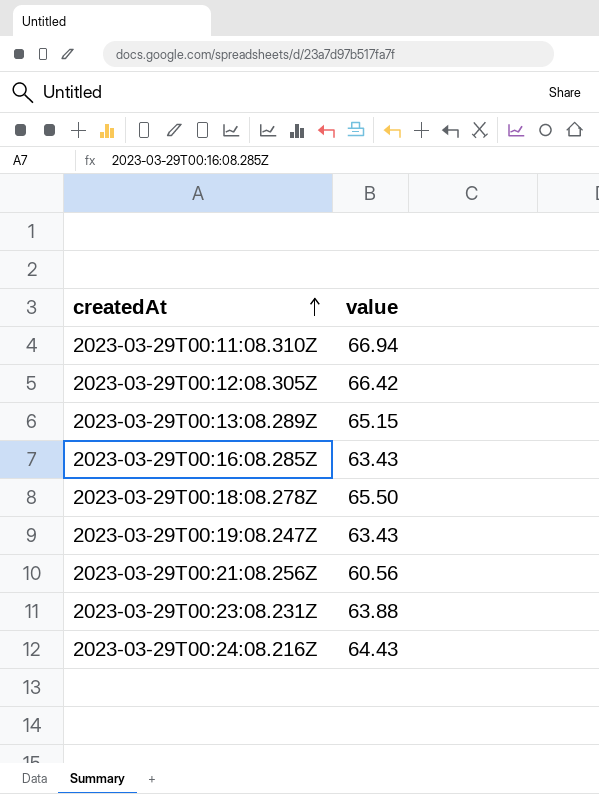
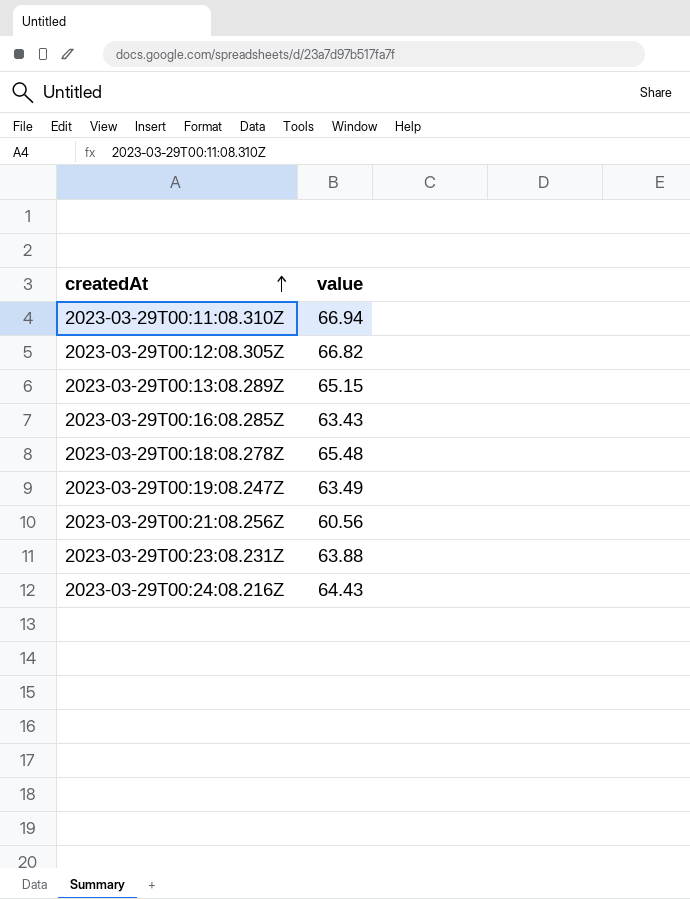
2023-03-29T00:12:08.305Z | value: 66.42 -> 66.82
2023-03-29T00:18:08.278Z | value: 65.50 -> 65.48
2023-03-29T00:19:08.247Z | value: 63.43 -> 63.49

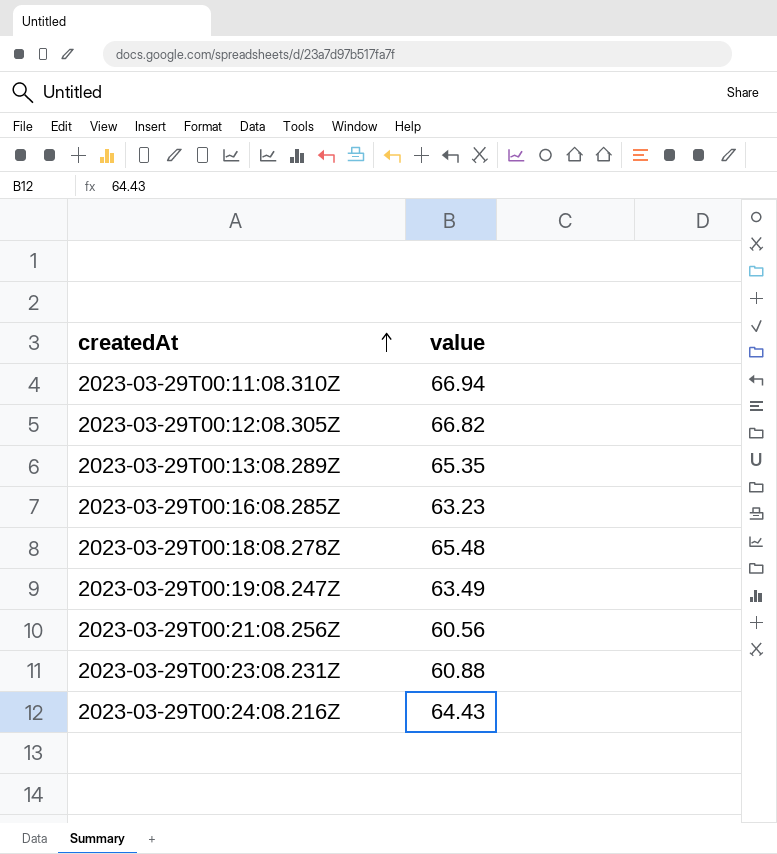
2023-03-29T00:13:08.289Z | value: 65.15 -> 65.35
2023-03-29T00:16:08.285Z | value: 63.43 -> 63.23
2023-03-29T00:23:08.231Z | value: 63.88 -> 60.88

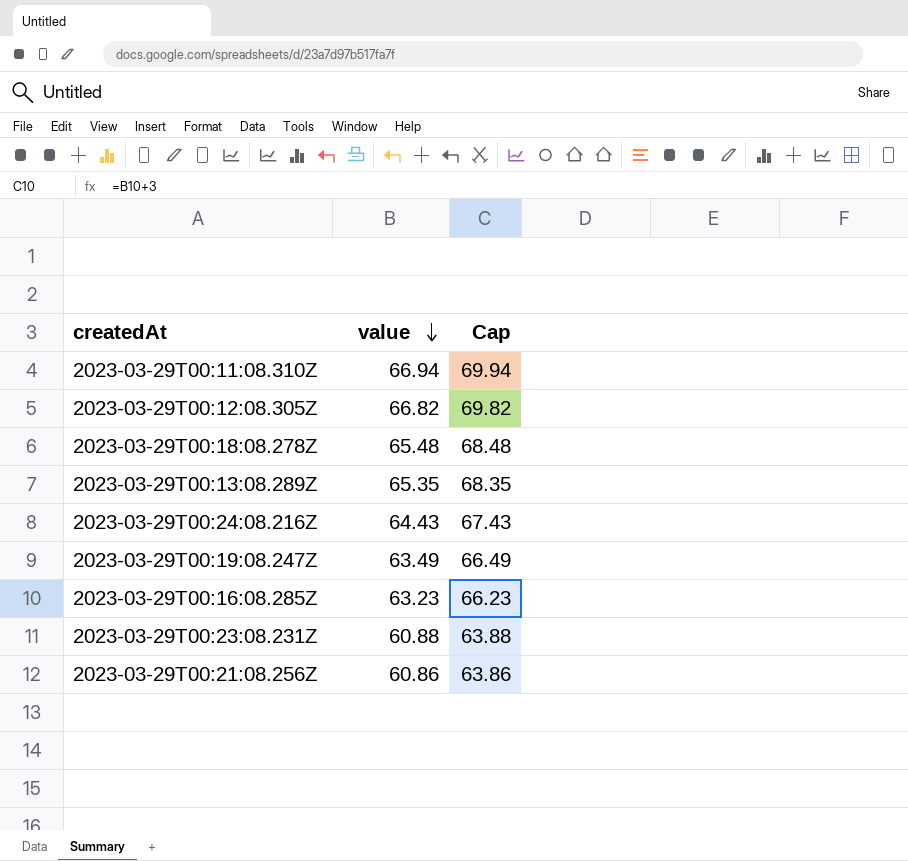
row order: createdAt ascending -> value descending
column Cap | formula: none -> [value] + 3
2023-03-29T00:21:08.256Z | value: 60.56 -> 60.86

